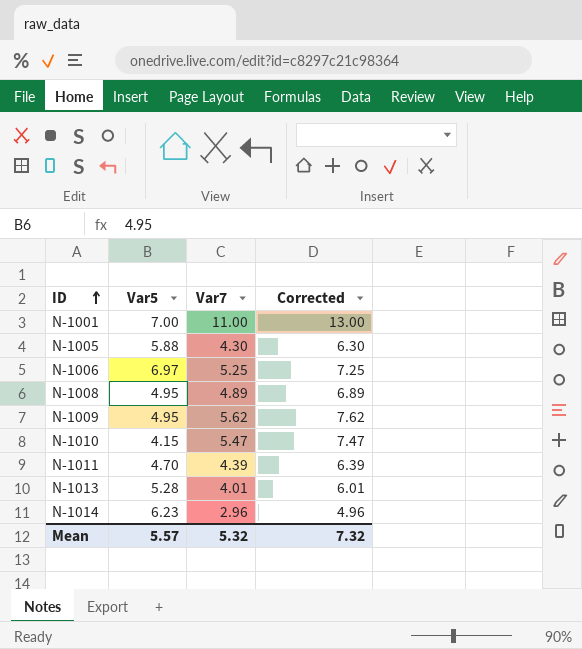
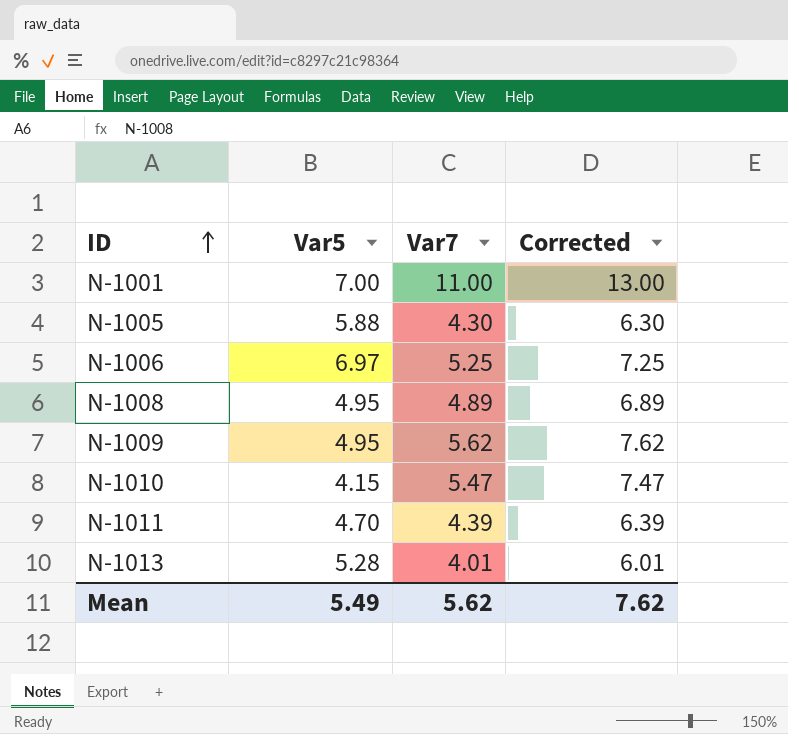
row N-1014: 6.23 | 2.96 | 4.96 -> none
Mean | Var5: 5.57 -> 5.49
Mean | Var7: 5.32 -> 5.62
Mean | Corrected: 7.32 -> 7.62

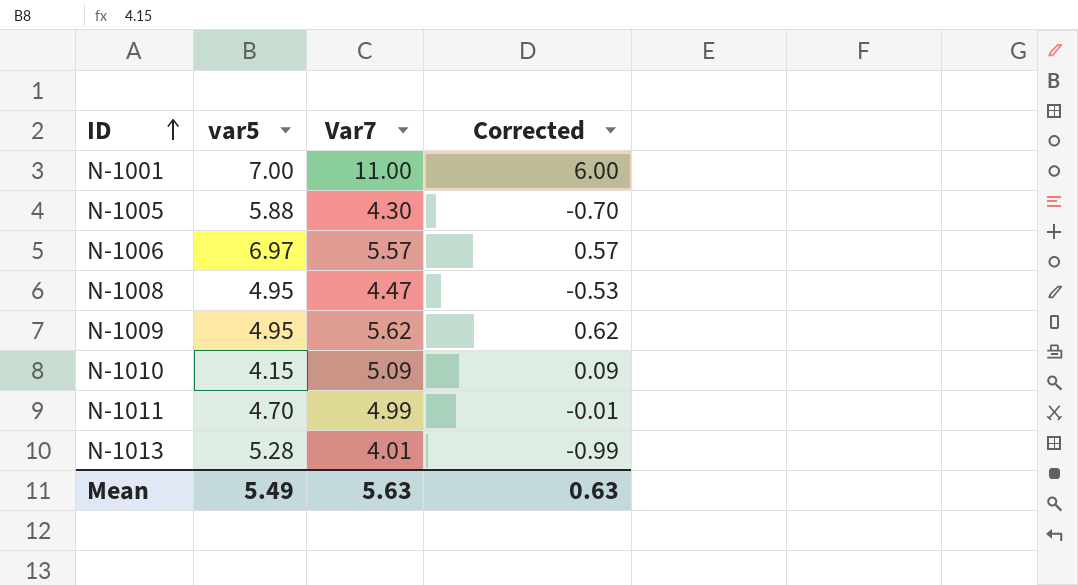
column name: Var5 -> var5
column Corrected | formula: [Var7] + 2 -> [Var7] - 5
N-1006 | Var7: 5.25 -> 5.57
N-1008 | Var7: 4.89 -> 4.47
N-1010 | Var7: 5.47 -> 5.09
N-1011 | Var7: 4.39 -> 4.99
Mean | Var7: 5.62 -> 5.63
Mean | Corrected: 7.62 -> 0.63

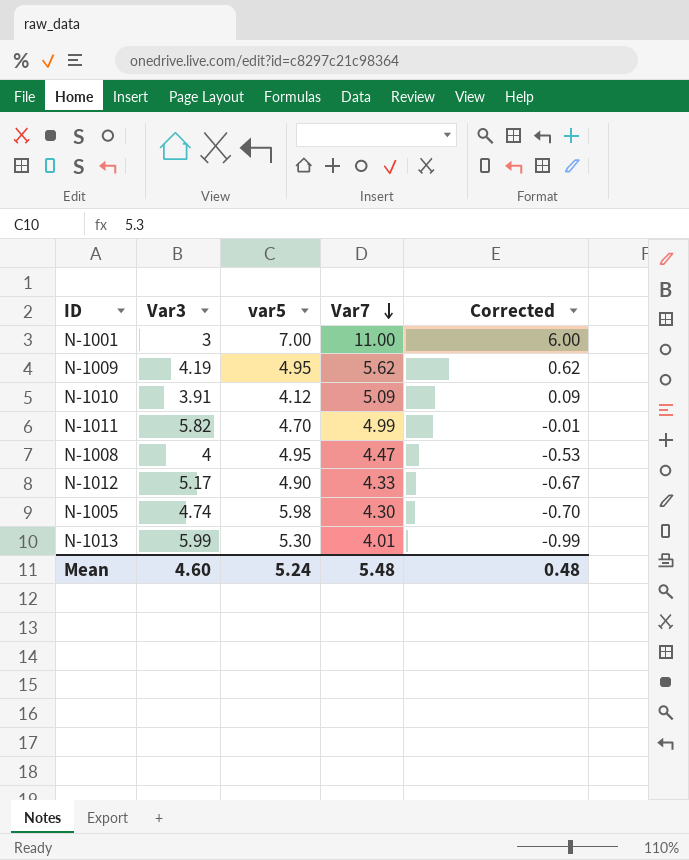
row order: ID ascending -> Var7 descending
column Var3 | position: none -> 2
row N-1006: 6.97 | 5.57 | 0.57 -> none
N-1010 | var5: 4.15 -> 4.12
row N-1012: none -> 5.17 | 4.90 | 4.33 | -0.67
N-1005 | var5: 5.88 -> 5.98
N-1013 | var5: 5.28 -> 5.30
Mean | var5: 5.49 -> 5.24
Mean | Var7: 5.63 -> 5.48
Mean | Corrected: 0.63 -> 0.48

